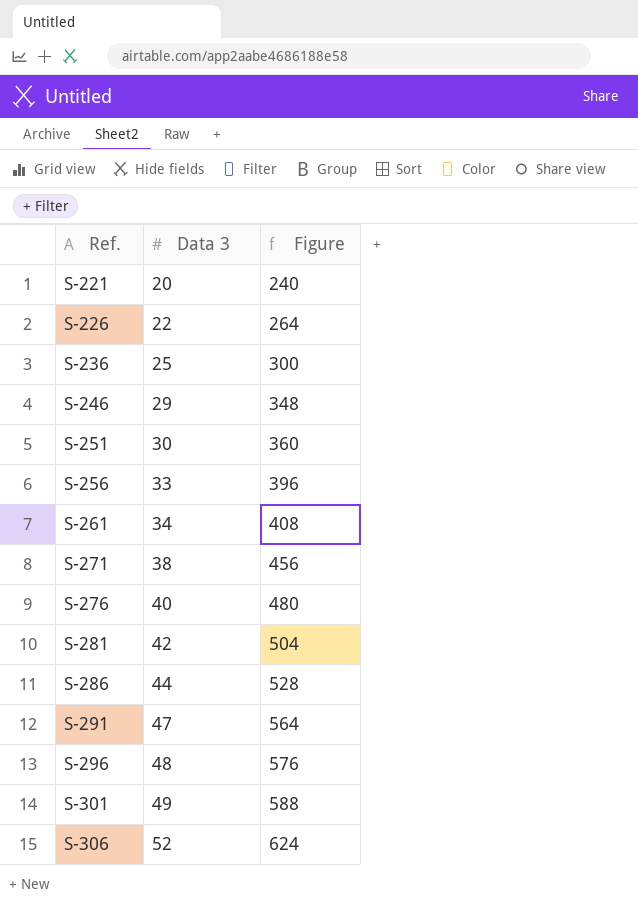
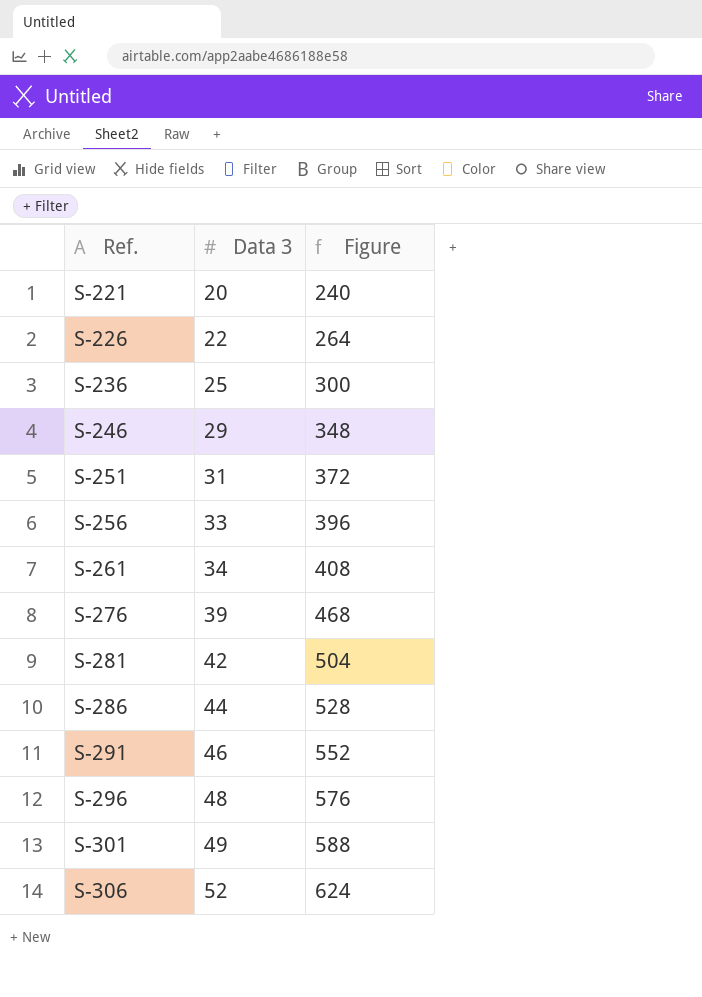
row S-271: 38 | 456 -> none
S-251 | Data 3: 30 -> 31
S-251 | Figure: 360 -> 372
S-276 | Data 3: 40 -> 39
S-276 | Figure: 480 -> 468
S-291 | Data 3: 47 -> 46
S-291 | Figure: 564 -> 552

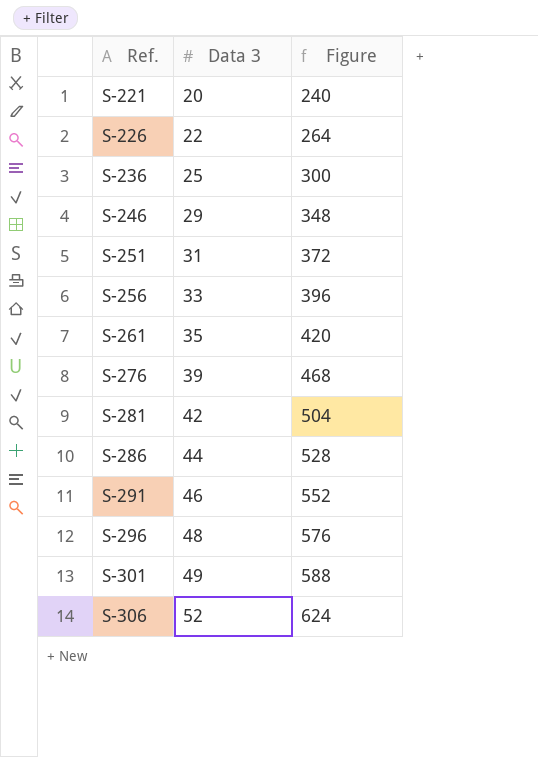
S-261 | Data 3: 34 -> 35
S-261 | Figure: 408 -> 420

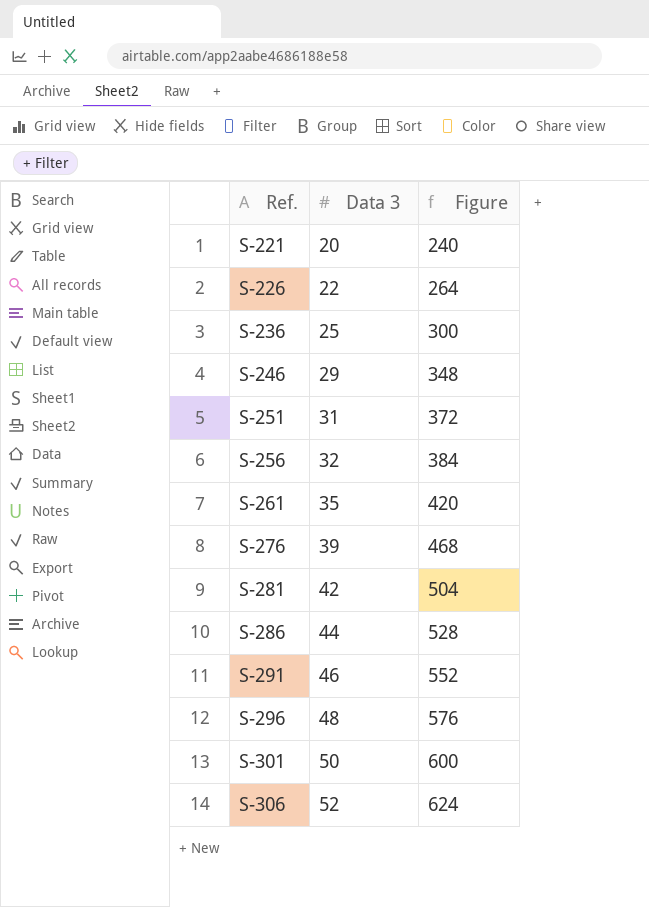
S-256 | Data 3: 33 -> 32
S-256 | Figure: 396 -> 384
S-301 | Data 3: 49 -> 50
S-301 | Figure: 588 -> 600

